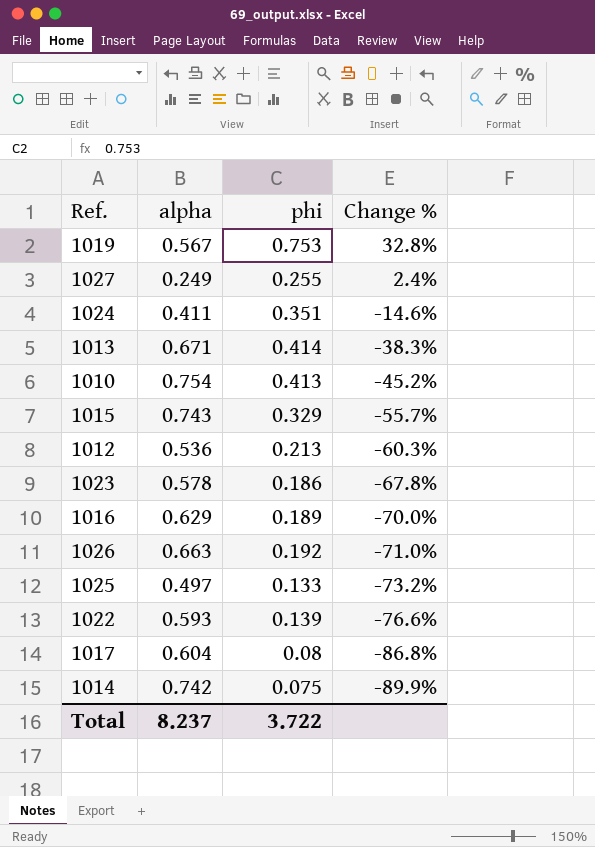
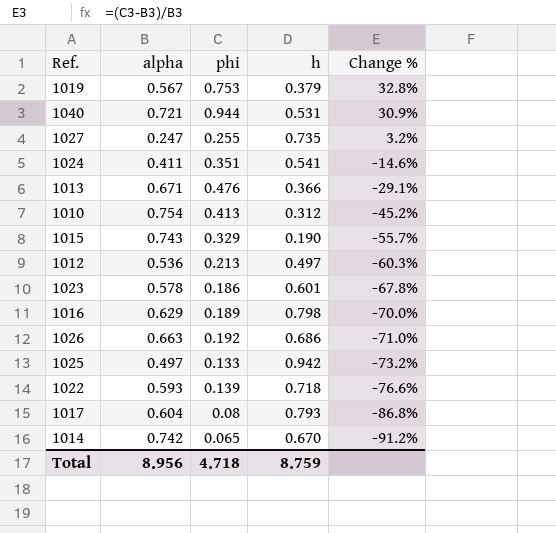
column h | position: none -> 4
row 1040: none -> 0.721 | 0.944 | 0.531 | 30.9%
1027 | alpha: 0.249 -> 0.247
1027 | Change %: 2.4% -> 3.2%
1013 | phi: 0.414 -> 0.476
1013 | Change %: -38.3% -> -29.1%
1014 | phi: 0.075 -> 0.065
1014 | Change %: -89.9% -> -91.2%
Total | alpha: 8.237 -> 8.956
Total | phi: 3.722 -> 4.718

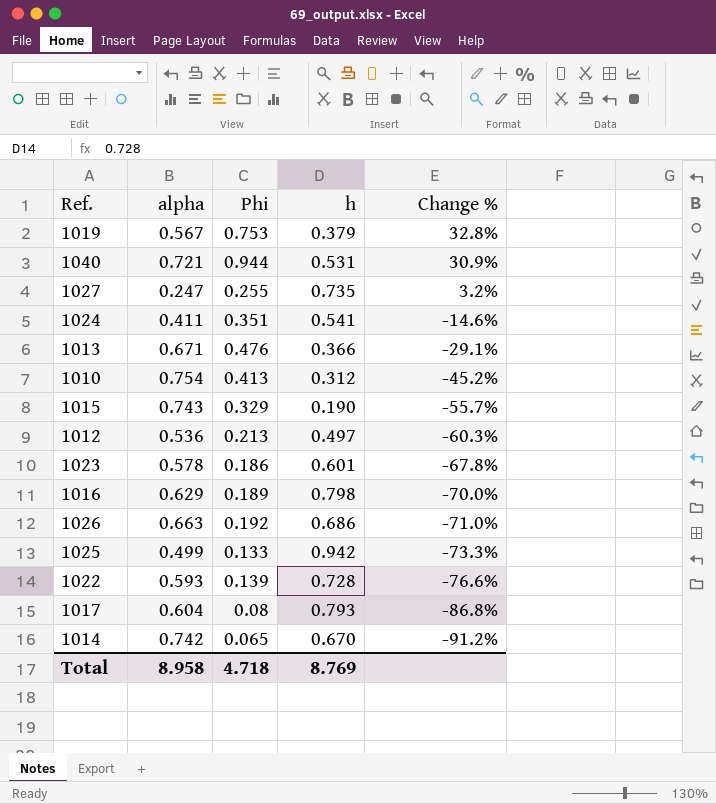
column name: phi -> Phi
1025 | alpha: 0.497 -> 0.499
1025 | Change %: -73.2% -> -73.3%
1022 | h: 0.718 -> 0.728
Total | alpha: 8.956 -> 8.958
Total | h: 8.759 -> 8.769

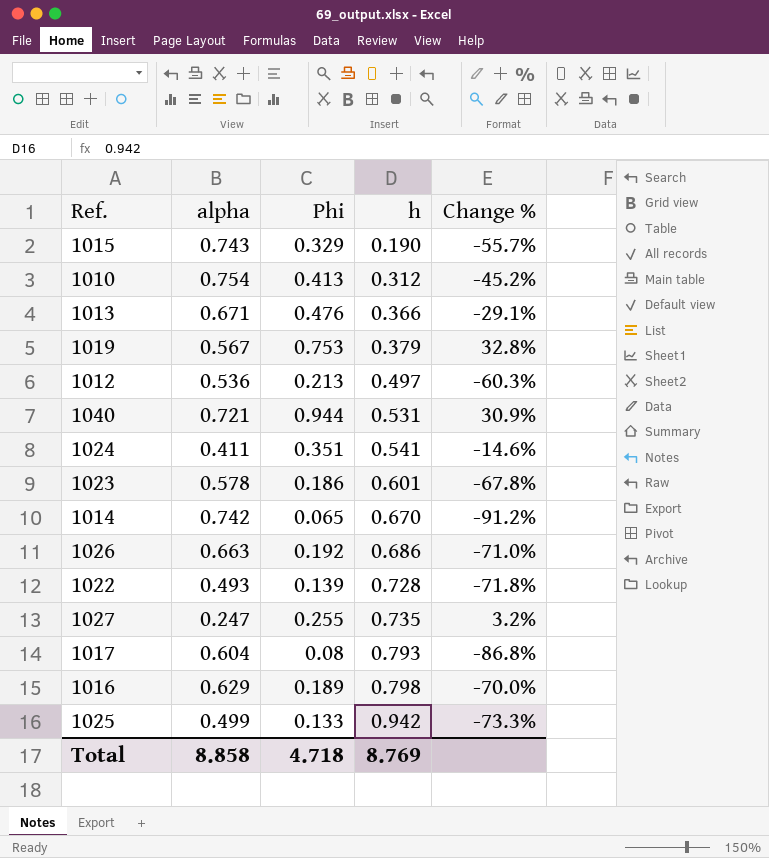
row order: Change % descending -> h ascending
1022 | alpha: 0.593 -> 0.493
1022 | Change %: -76.6% -> -71.8%
Total | alpha: 8.958 -> 8.858

